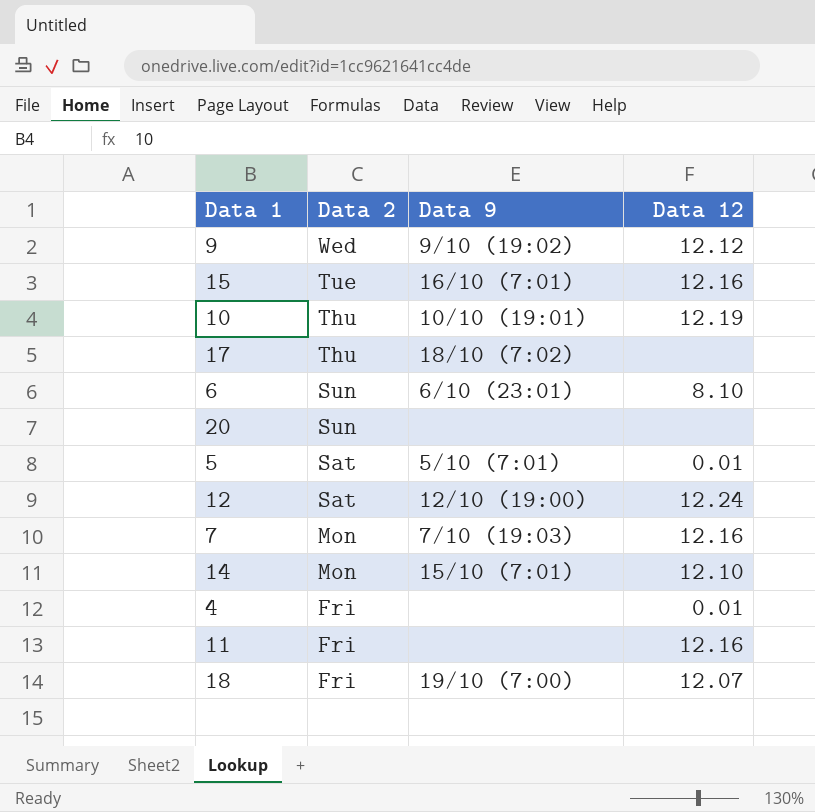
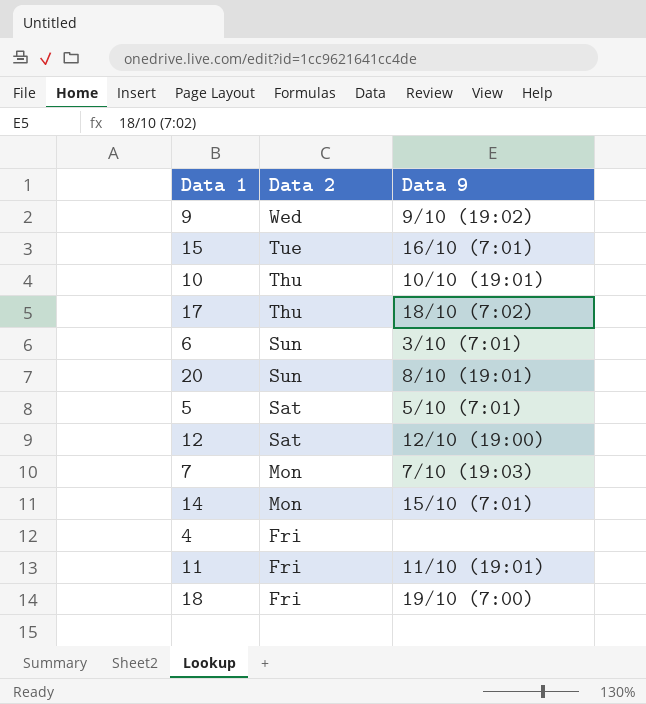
column Data 12 | position: 4 -> none
6 | Data 9: 6/10 (23:01) -> 3/10 (7:01)
20 | Data 9: none -> 8/10 (19:01)
11 | Data 9: none -> 11/10 (19:01)

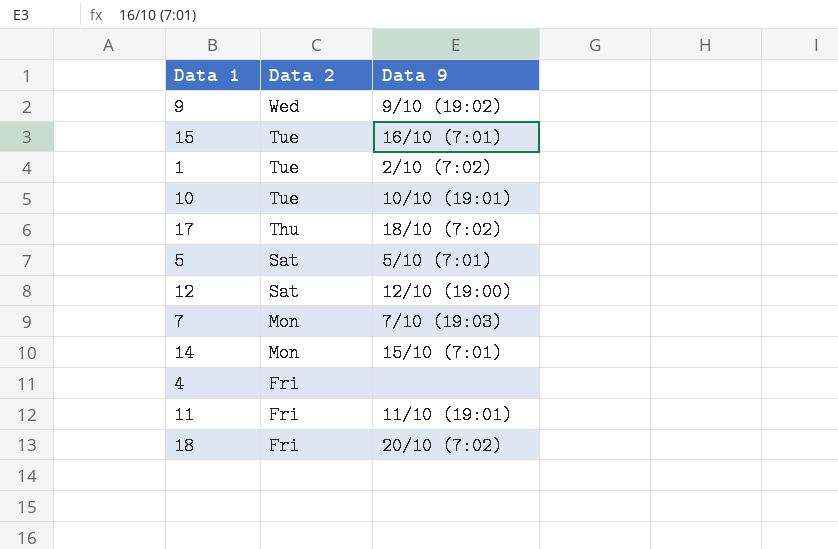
row 6: Sun | 3/10 (7:01) -> none
row 20: Sun | 8/10 (19:01) -> none
row 1: none -> Tue | 2/10 (7:02)
10 | Data 2: Thu -> Tue
18 | Data 9: 19/10 (7:00) -> 20/10 (7:02)

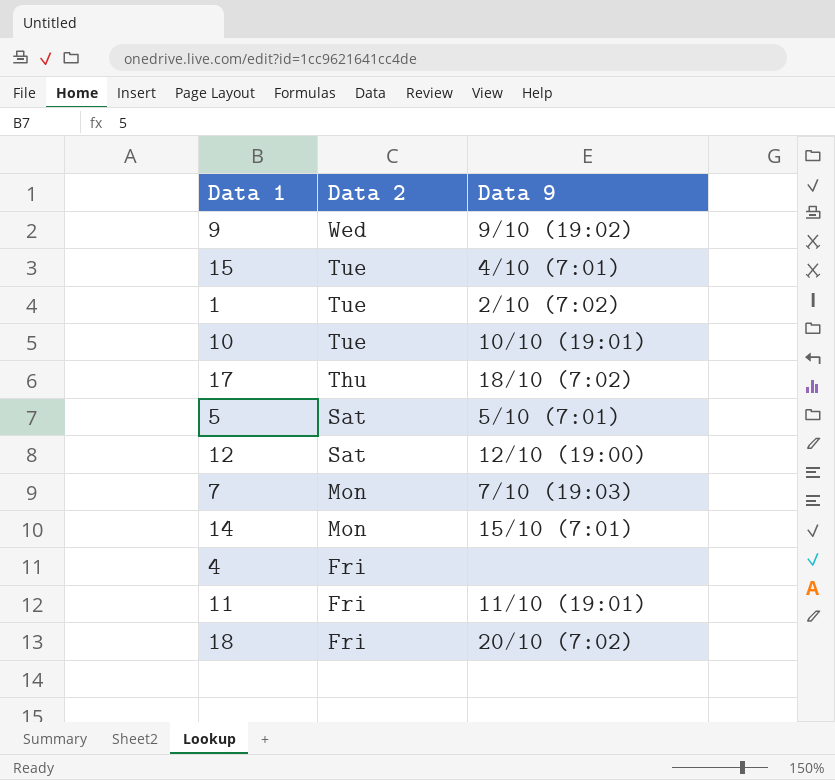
15 | Data 9: 16/10 (7:01) -> 4/10 (7:01)

